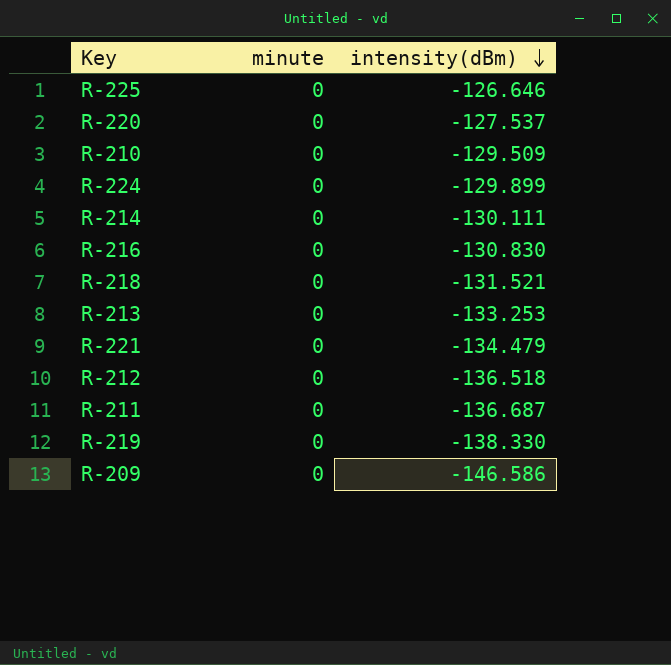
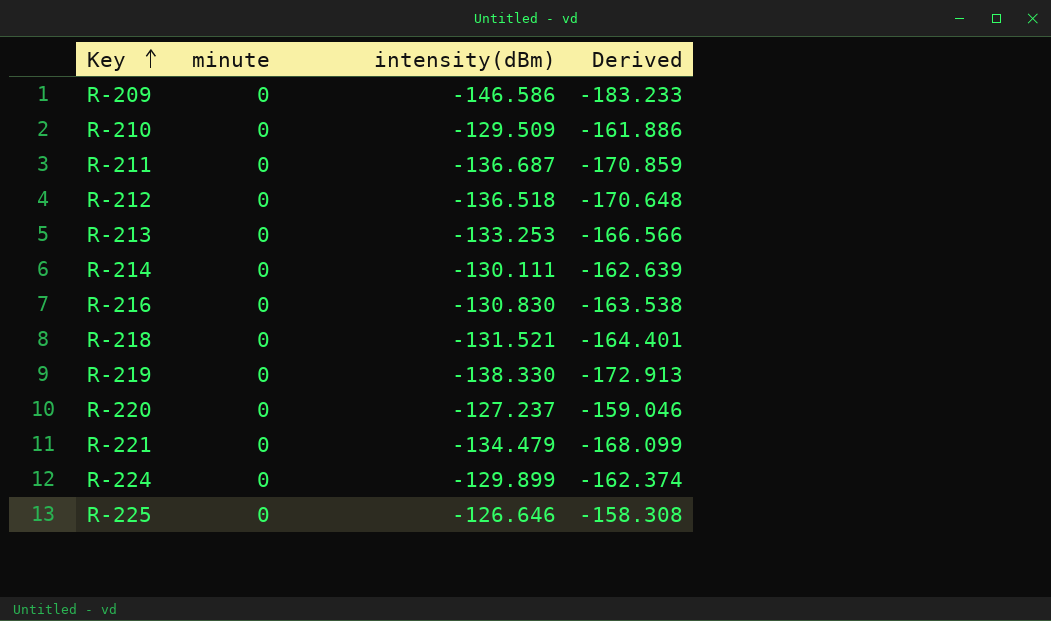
row order: intensity(dBm) descending -> Key ascending
column Derived | formula: none -> [intensity(dBm)] * 1.25
R-220 | intensity(dBm): -127.537 -> -127.237

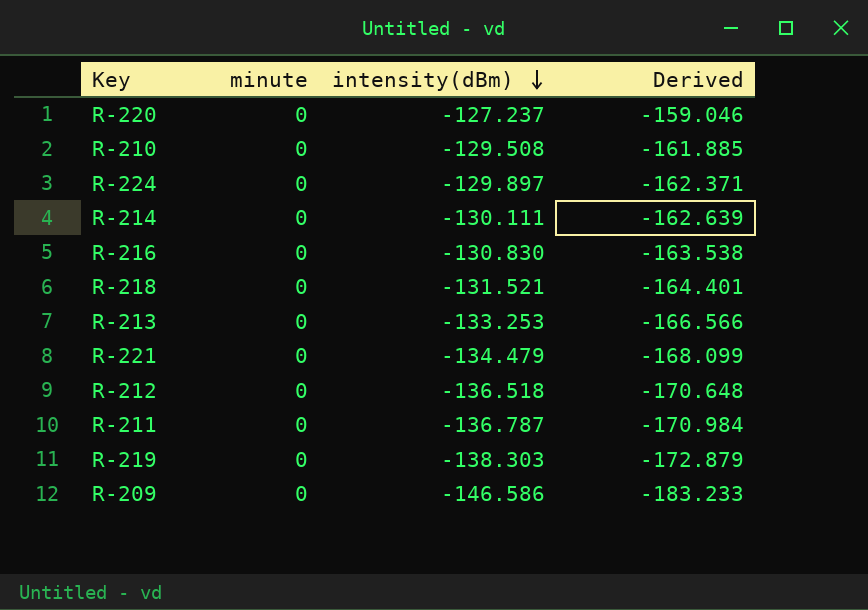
row order: Key ascending -> intensity(dBm) descending
row R-225: 0 | -126.646 | -158.308 -> none
R-210 | intensity(dBm): -129.509 -> -129.508
R-210 | Derived: -161.886 -> -161.885
R-224 | intensity(dBm): -129.899 -> -129.897
R-224 | Derived: -162.374 -> -162.371
R-211 | intensity(dBm): -136.687 -> -136.787
R-211 | Derived: -170.859 -> -170.984
R-219 | intensity(dBm): -138.330 -> -138.303
R-219 | Derived: -172.913 -> -172.879

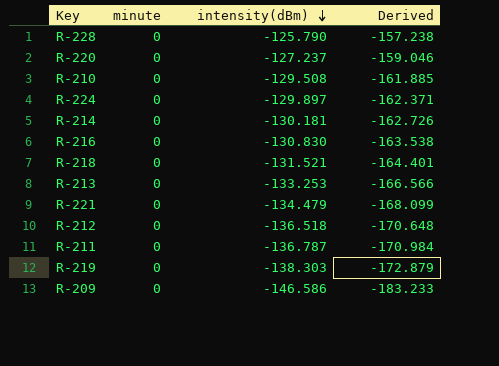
row R-228: none -> 0 | -125.790 | -157.238
R-214 | intensity(dBm): -130.111 -> -130.181
R-214 | Derived: -162.639 -> -162.726

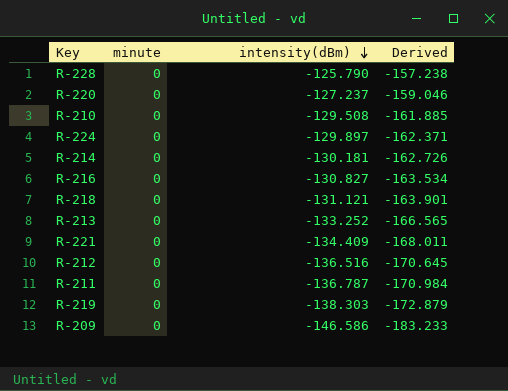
R-216 | intensity(dBm): -130.830 -> -130.827
R-216 | Derived: -163.538 -> -163.534
R-218 | intensity(dBm): -131.521 -> -131.121
R-218 | Derived: -164.401 -> -163.901
R-213 | intensity(dBm): -133.253 -> -133.252
R-213 | Derived: -166.566 -> -166.565
R-221 | intensity(dBm): -134.479 -> -134.409
R-221 | Derived: -168.099 -> -168.011
R-212 | intensity(dBm): -136.518 -> -136.516
R-212 | Derived: -170.648 -> -170.645

